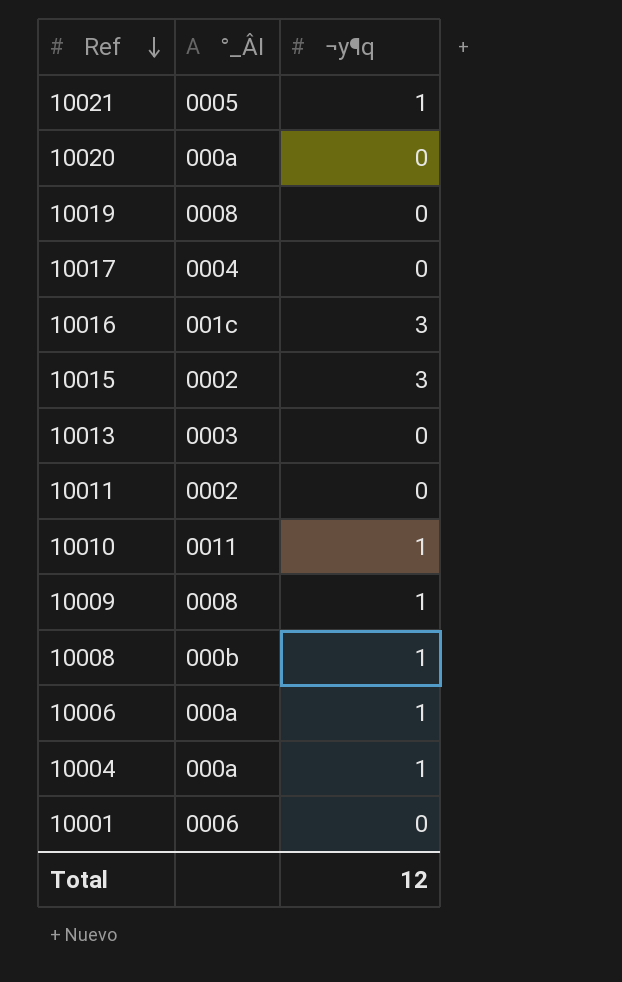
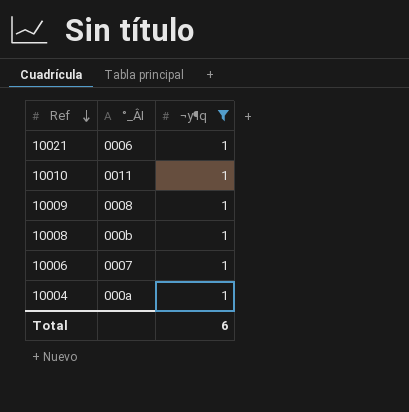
filter: none -> ¬y¶q = 1
10021 | °_ÂI: 0005 -> 0006
10006 | °_ÂI: 000a -> 0007
Total | ¬y¶q: 12 -> 6

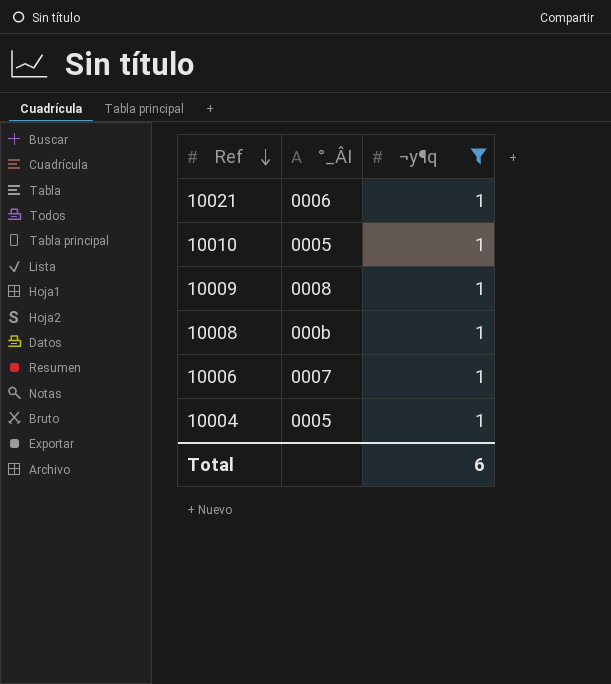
10010 | °_ÂI: 0011 -> 0005
10004 | °_ÂI: 000a -> 0005

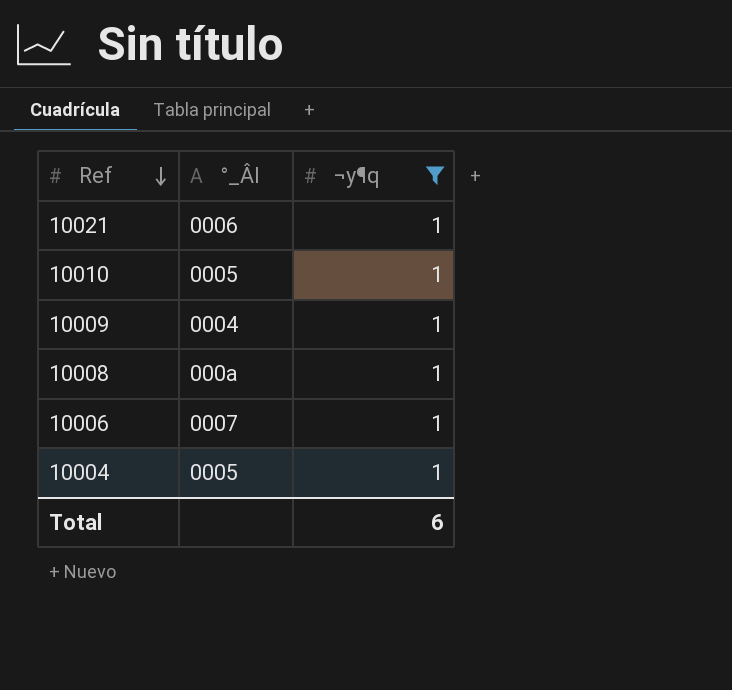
10009 | °_ÂI: 0008 -> 0004
10008 | °_ÂI: 000b -> 000a

